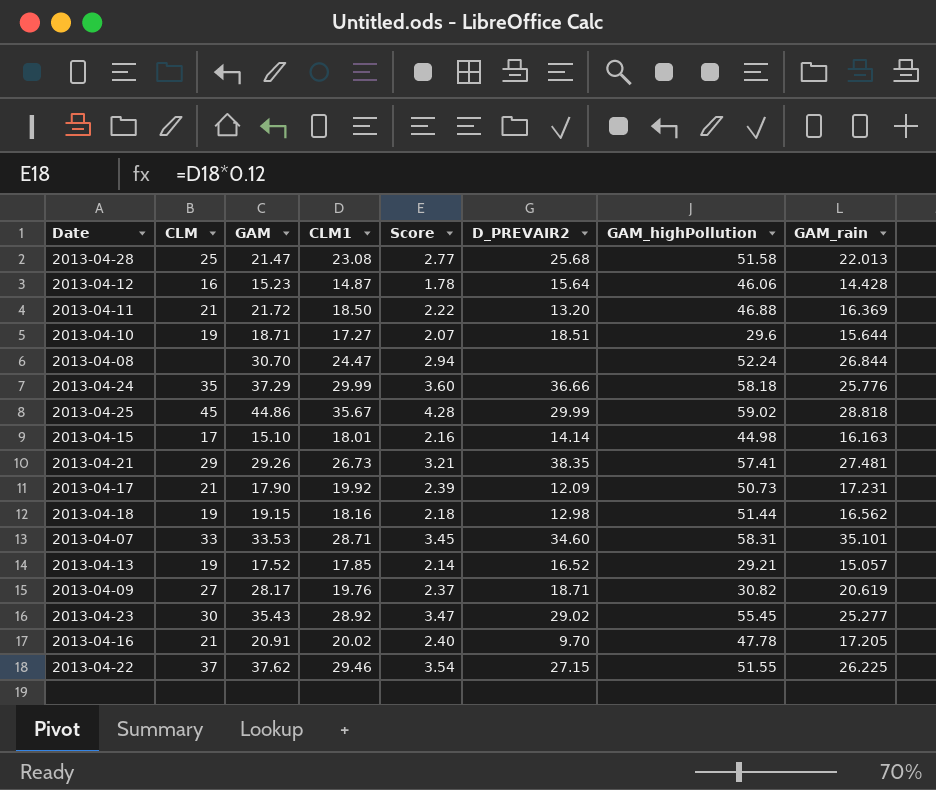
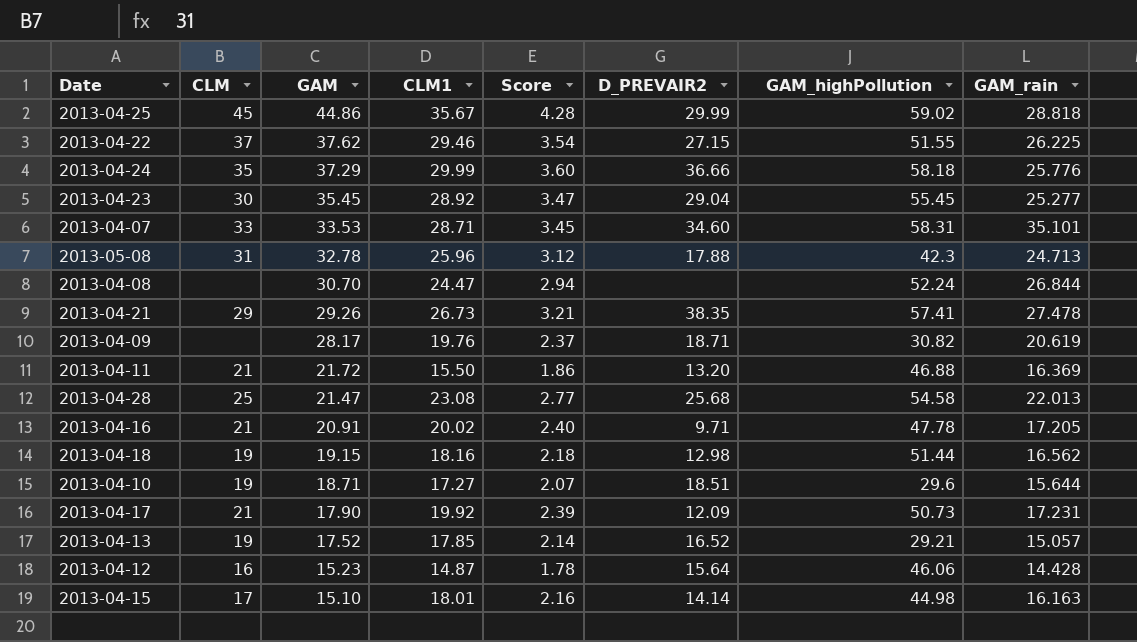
row order: none -> GAM descending
2013-04-23 | GAM: 35.43 -> 35.45
2013-04-23 | D_PREVAIR2: 29.02 -> 29.04
row 2013-05-08: none -> 31 | 32.78 | 25.96 | 3.12 | 17.88 | 42.3 | 24.713
2013-04-21 | GAM_rain: 27.481 -> 27.478
2013-04-09 | CLM: 27 -> none
2013-04-11 | CLM1: 18.50 -> 15.50
2013-04-11 | Score: 2.22 -> 1.86
2013-04-28 | GAM_highPollution: 51.58 -> 54.58
2013-04-16 | D_PREVAIR2: 9.70 -> 9.71

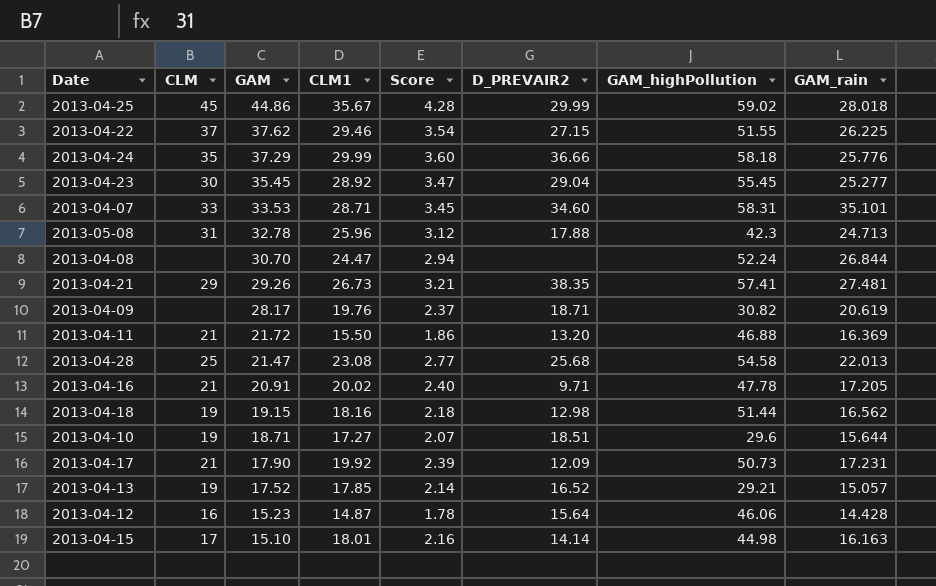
2013-04-25 | GAM_rain: 28.818 -> 28.018
2013-04-21 | GAM_rain: 27.478 -> 27.481

